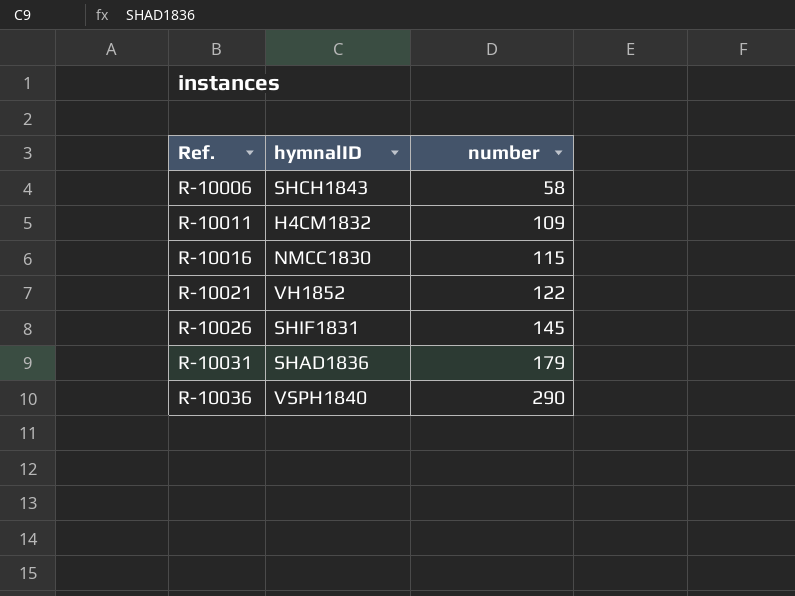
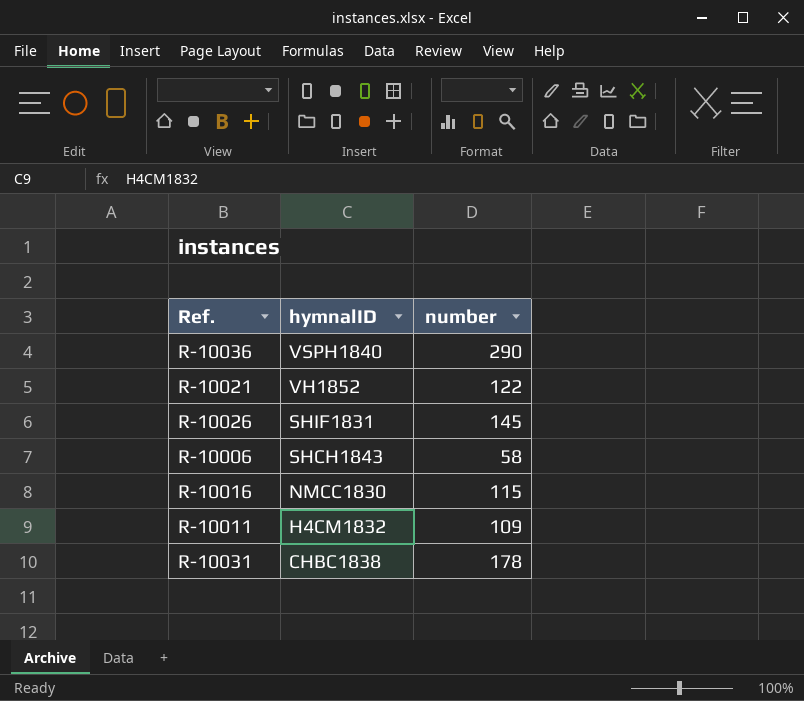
row order: Ref. ascending -> hymnalID descending
R-10031 | hymnalID: SHAD1836 -> CHBC1838
R-10031 | number: 179 -> 178

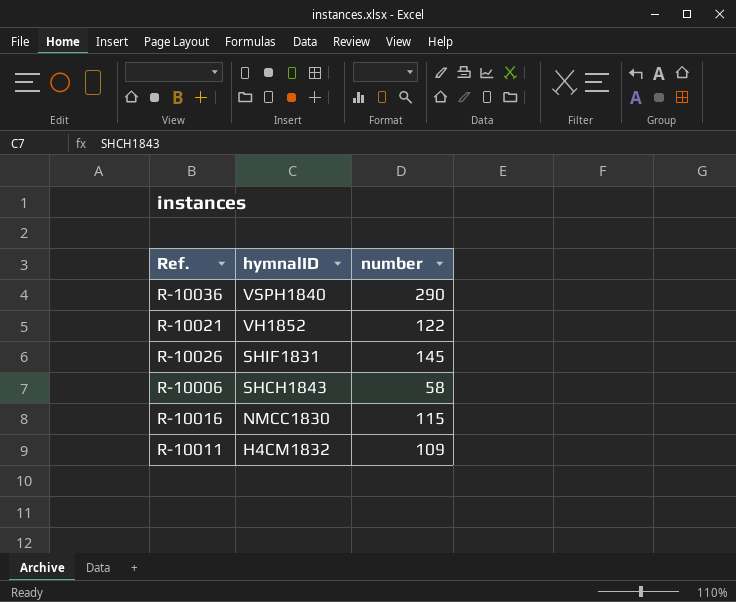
row R-10031: CHBC1838 | 178 -> none

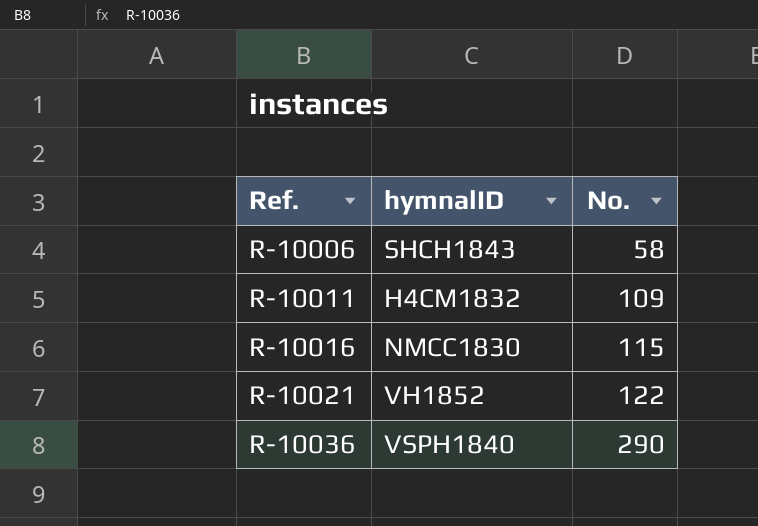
row order: hymnalID descending -> Ref. ascending
column name: number -> No.
row R-10026: SHIF1831 | 145 -> none

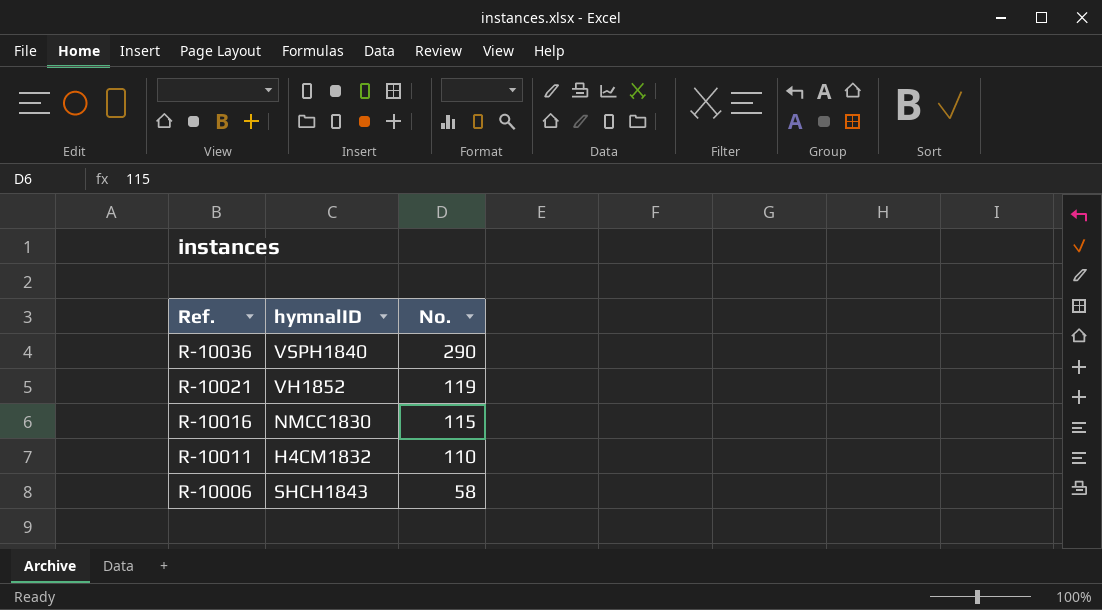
row order: Ref. ascending -> Ref. descending
R-10021 | No.: 122 -> 119
R-10011 | No.: 109 -> 110

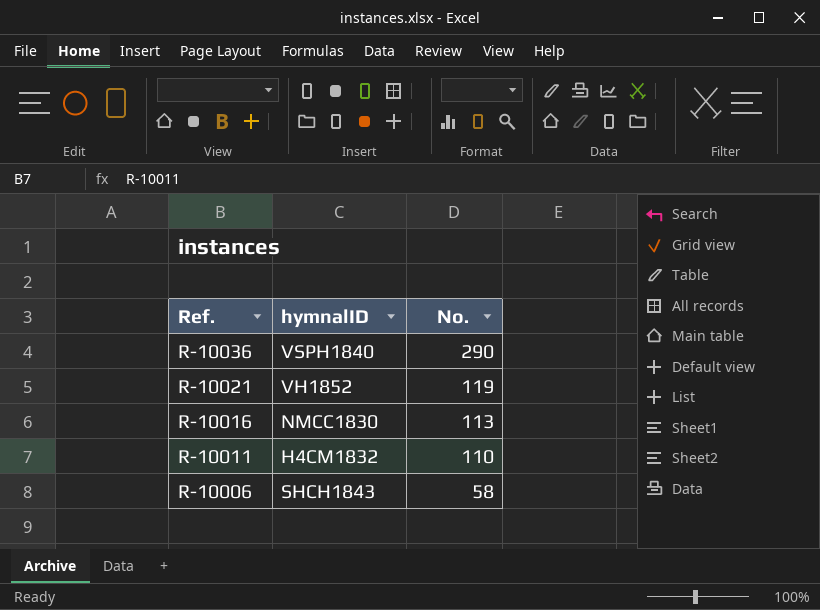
R-10016 | No.: 115 -> 113

